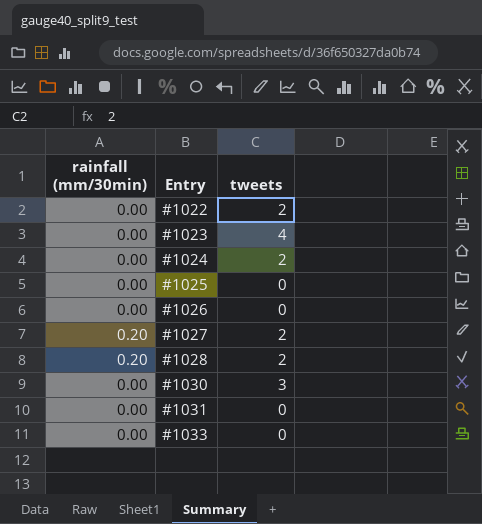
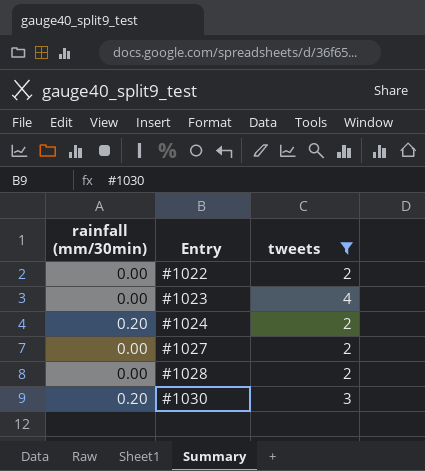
filter: none -> tweets != 0
#1024 | rainfall (mm/30min): 0.00 -> 0.20
#1027 | rainfall (mm/30min): 0.20 -> 0.00
#1028 | rainfall (mm/30min): 0.20 -> 0.00
#1030 | rainfall (mm/30min): 0.00 -> 0.20

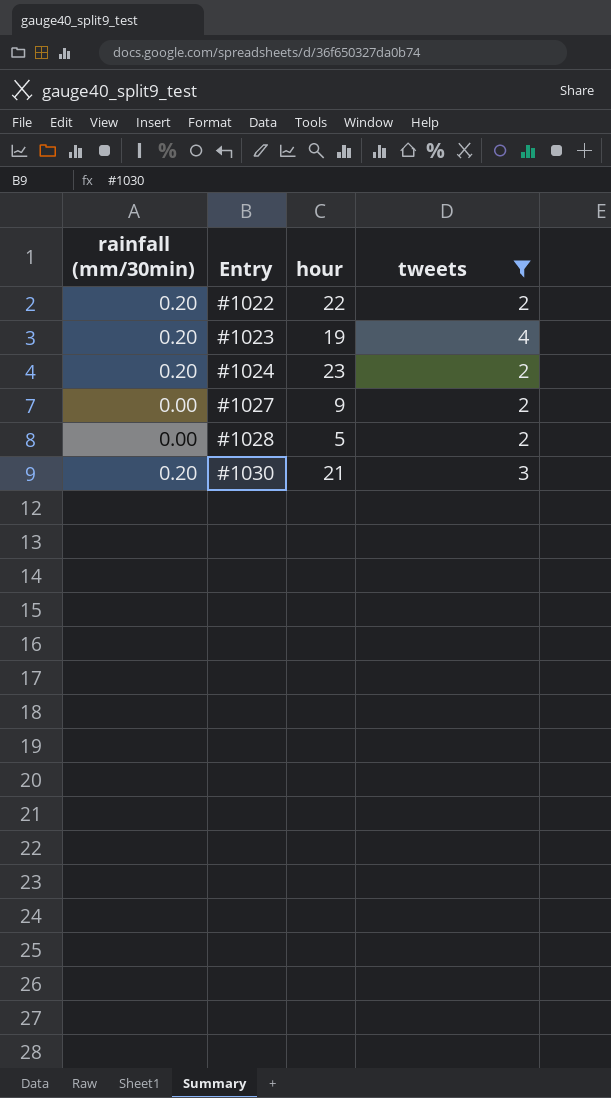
column hour | position: none -> 3
#1022 | rainfall (mm/30min): 0.00 -> 0.20
#1023 | rainfall (mm/30min): 0.00 -> 0.20

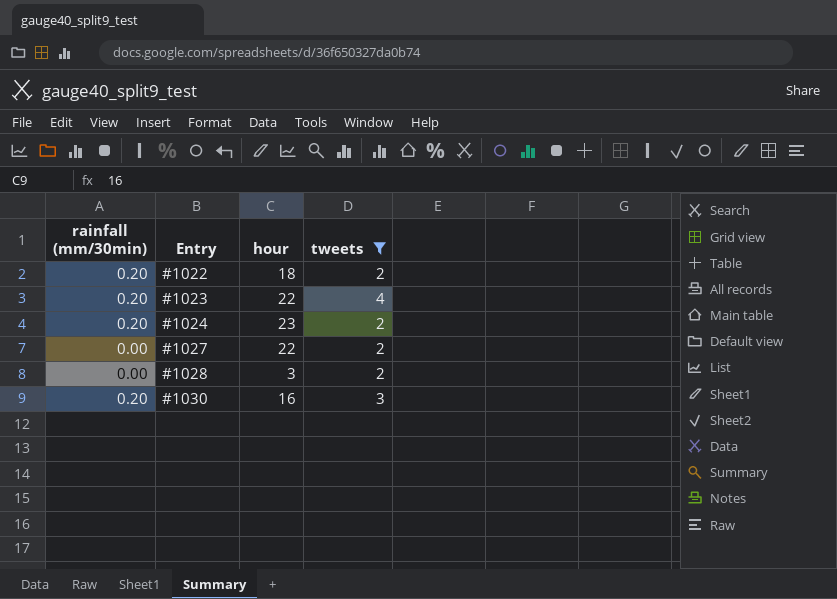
#1022 | hour: 22 -> 18
#1023 | hour: 19 -> 22
#1027 | hour: 9 -> 22
#1028 | hour: 5 -> 3
#1030 | hour: 21 -> 16

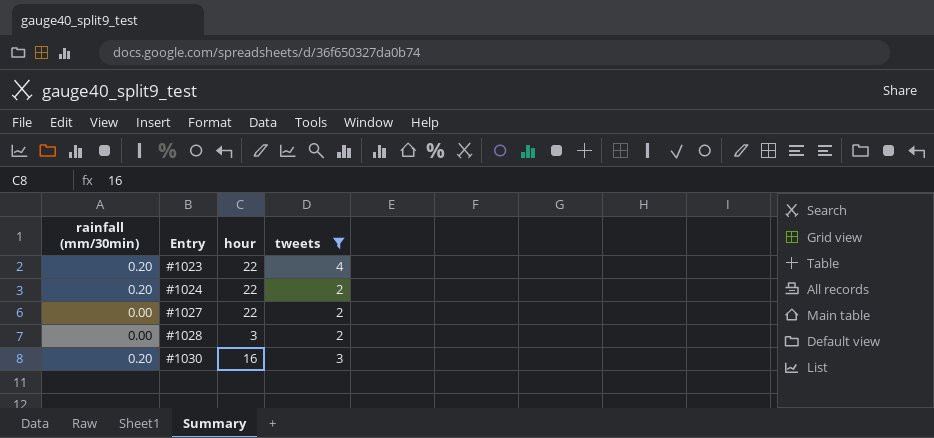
row #1022: 0.20 | 18 | 2 -> none
#1024 | hour: 23 -> 22

